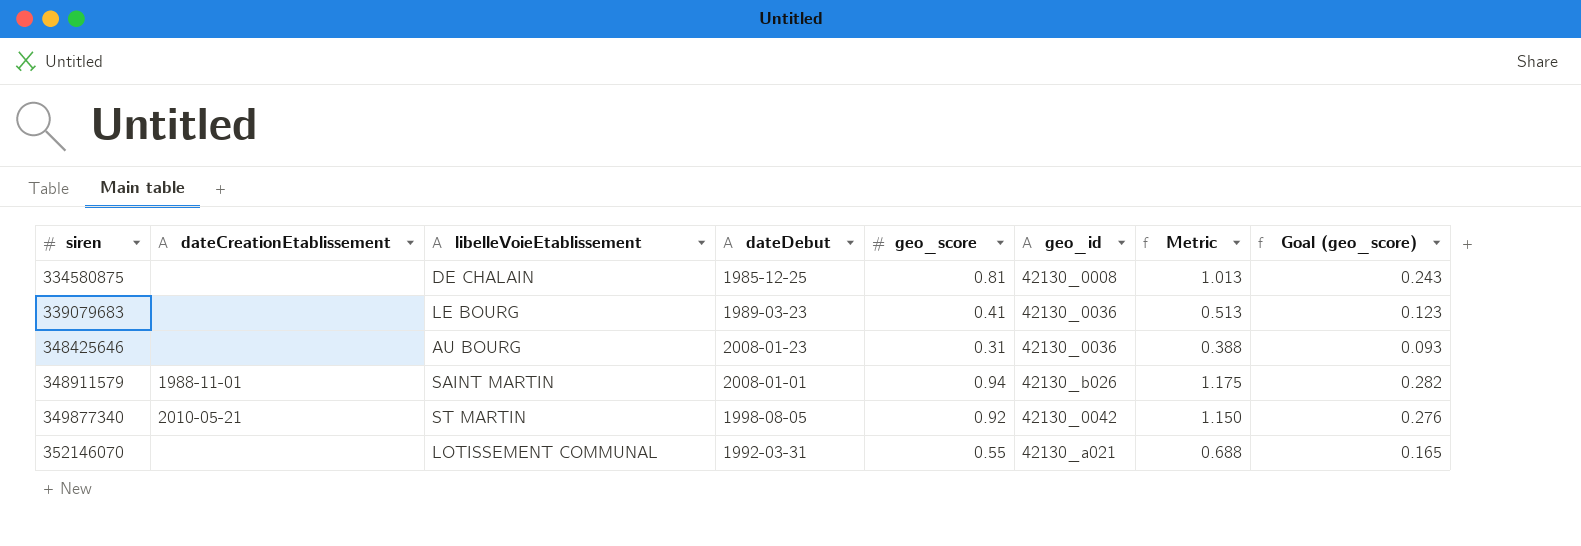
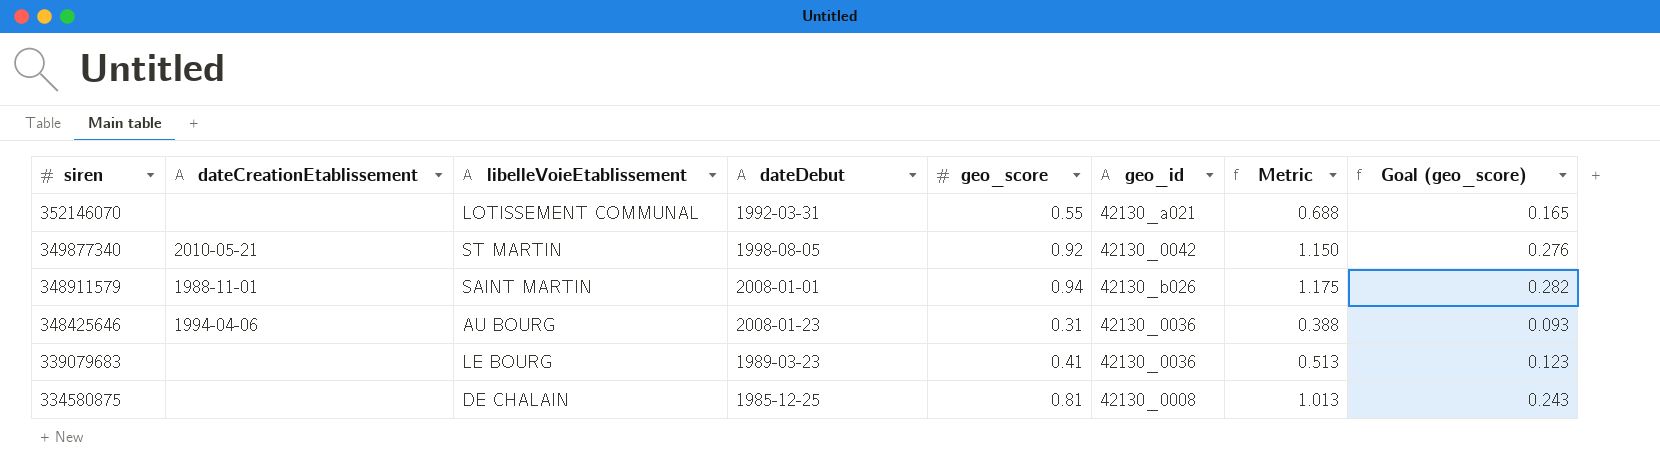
row order: siren ascending -> siren descending
348425646 | dateCreationEtablissement: none -> 1994-04-06

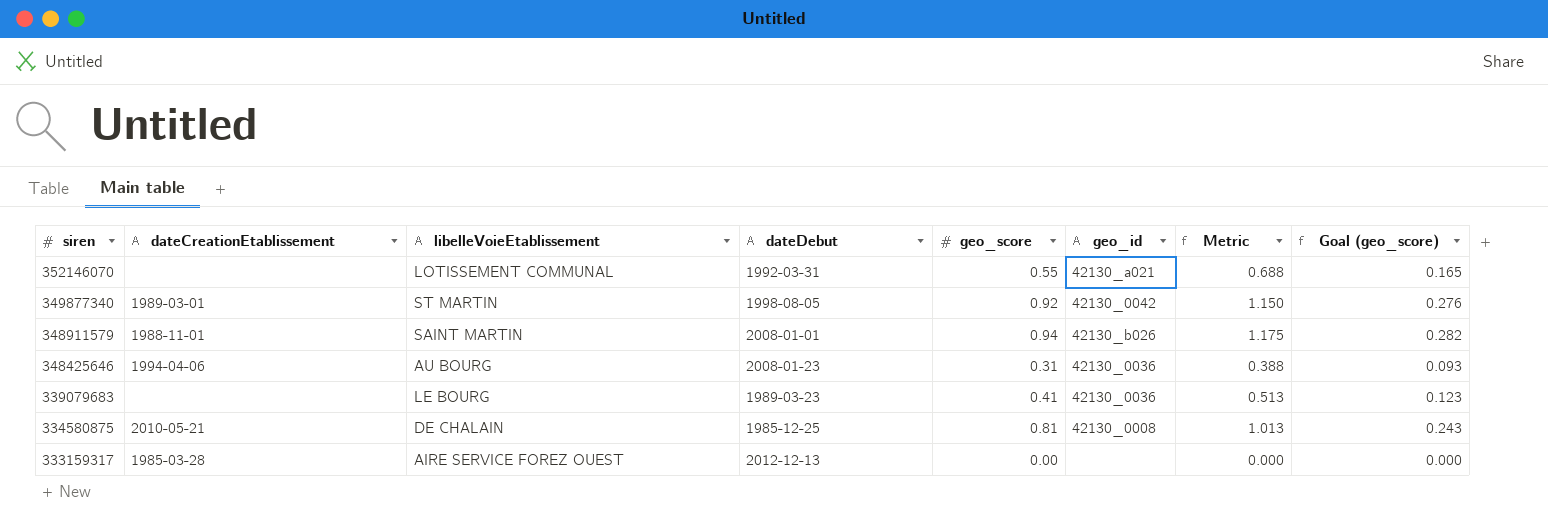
349877340 | dateCreationEtablissement: 2010-05-21 -> 1989-03-01
334580875 | dateCreationEtablissement: none -> 2010-05-21
row 333159317: none -> 1985-03-28 | AIRE SERVICE FOREZ OUEST | 2012-12-13 | 0.00 | none | 0.000 | 0.000

